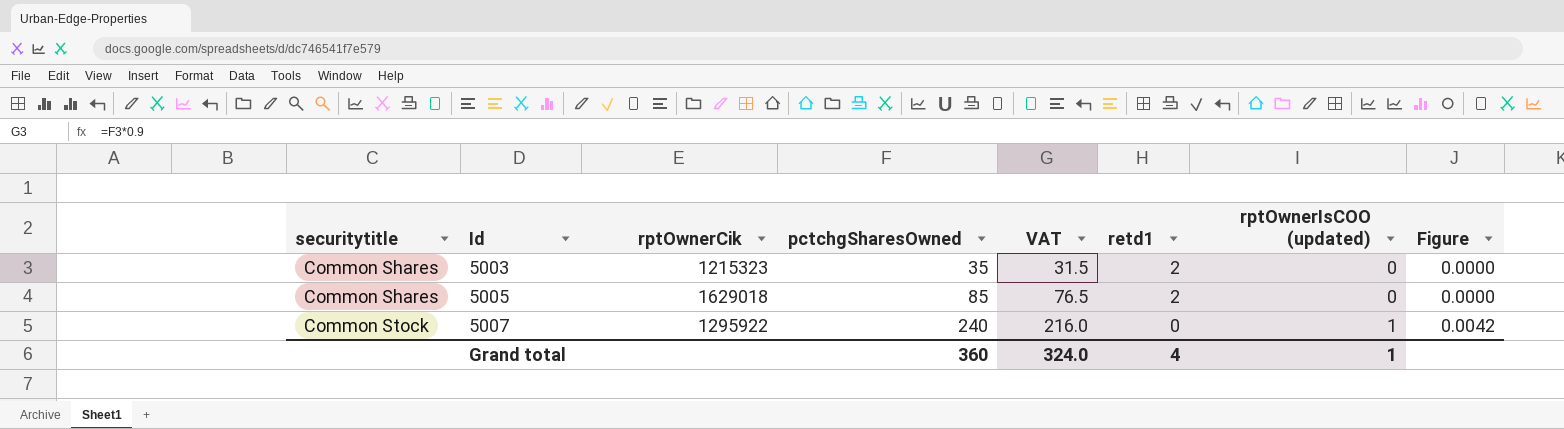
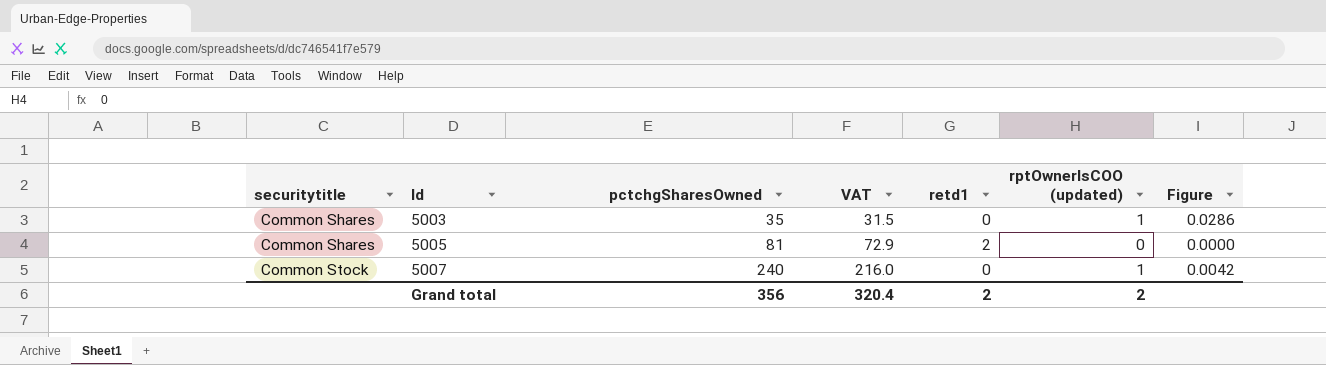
column rptOwnerCik | position: 3 -> none
5003 | retd1: 2 -> 0
5003 | rptOwnerIsCOO (updated): 0 -> 1
5003 | Figure: 0.0000 -> 0.0286
5005 | pctchgSharesOwned: 85 -> 81
5005 | VAT: 76.5 -> 72.9
Grand total | pctchgSharesOwned: 360 -> 356
Grand total | VAT: 324.0 -> 320.4
Grand total | retd1: 4 -> 2
Grand total | rptOwnerIsCOO (updated): 1 -> 2

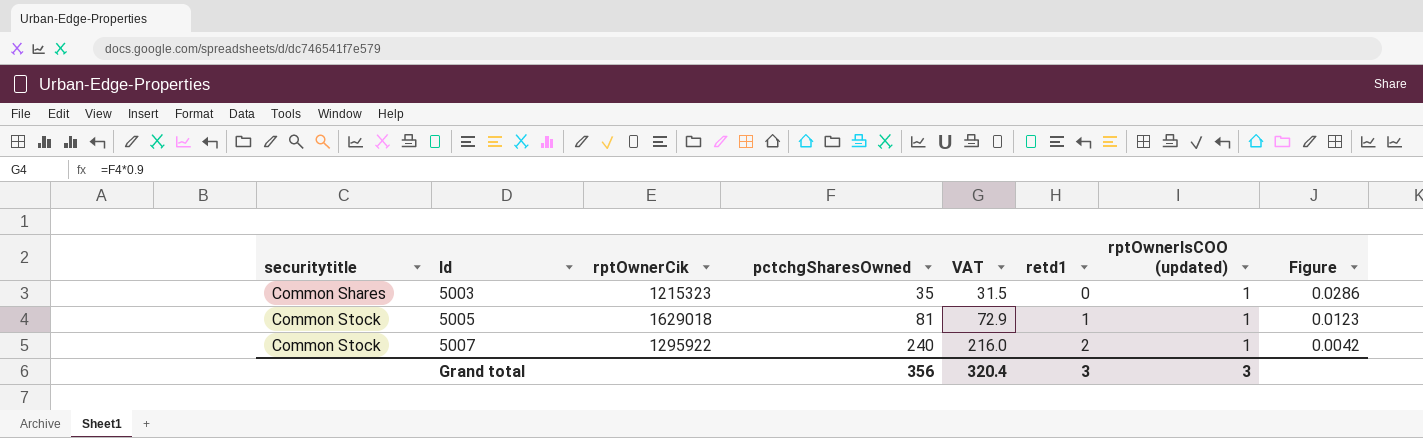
column rptOwnerCik | position: none -> 3
5005 | securitytitle: Common Shares -> Common Stock
5005 | retd1: 2 -> 1
5005 | rptOwnerIsCOO (updated): 0 -> 1
5005 | Figure: 0.0000 -> 0.0123
5007 | retd1: 0 -> 2
Grand total | retd1: 2 -> 3
Grand total | rptOwnerIsCOO (updated): 2 -> 3

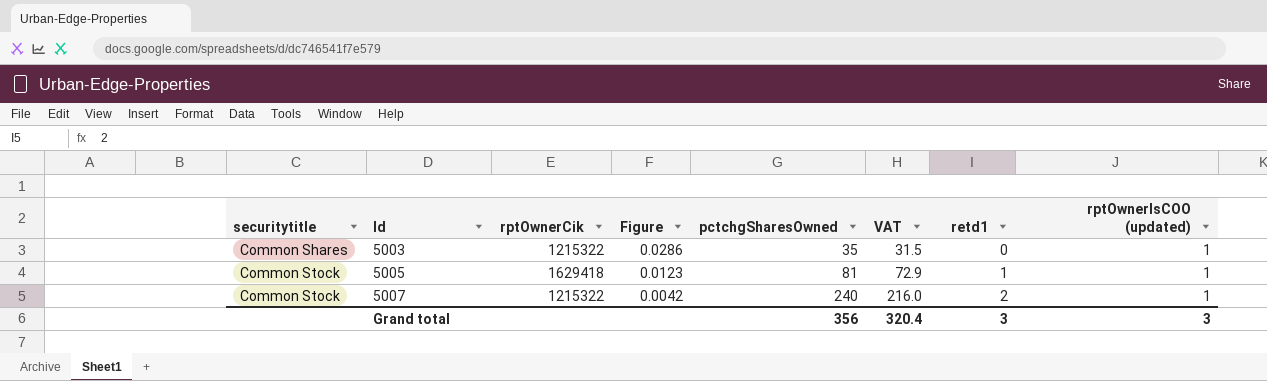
column Figure | position: 8 -> 4
5003 | rptOwnerCik: 1215323 -> 1215322
5005 | rptOwnerCik: 1629018 -> 1629418
5007 | rptOwnerCik: 1295922 -> 1215322

